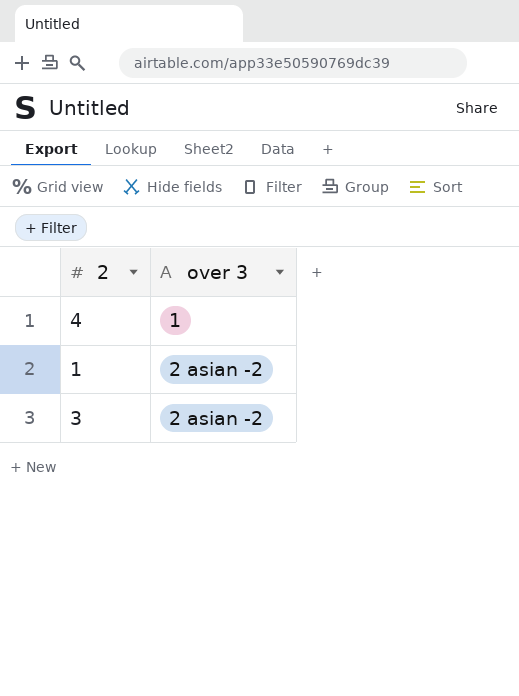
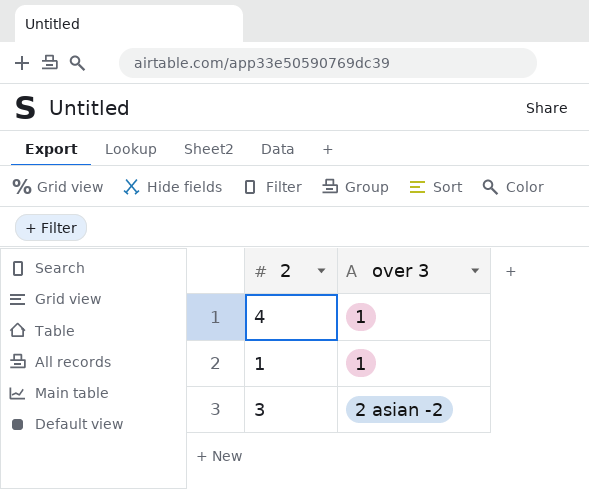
1 | over 3: 2 asian -2 -> 1

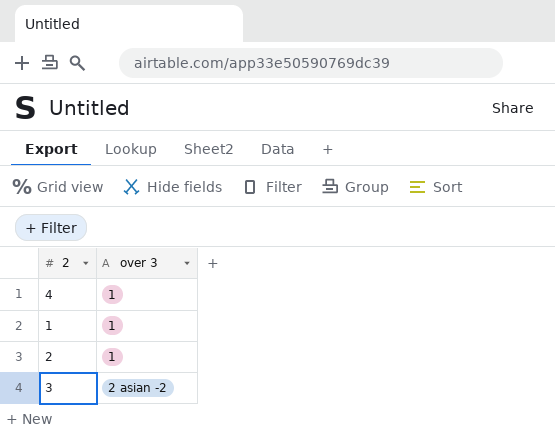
row 2: none -> 1

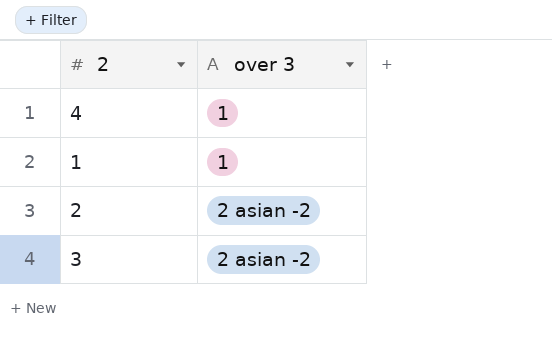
2 | over 3: 1 -> 2 asian -2

